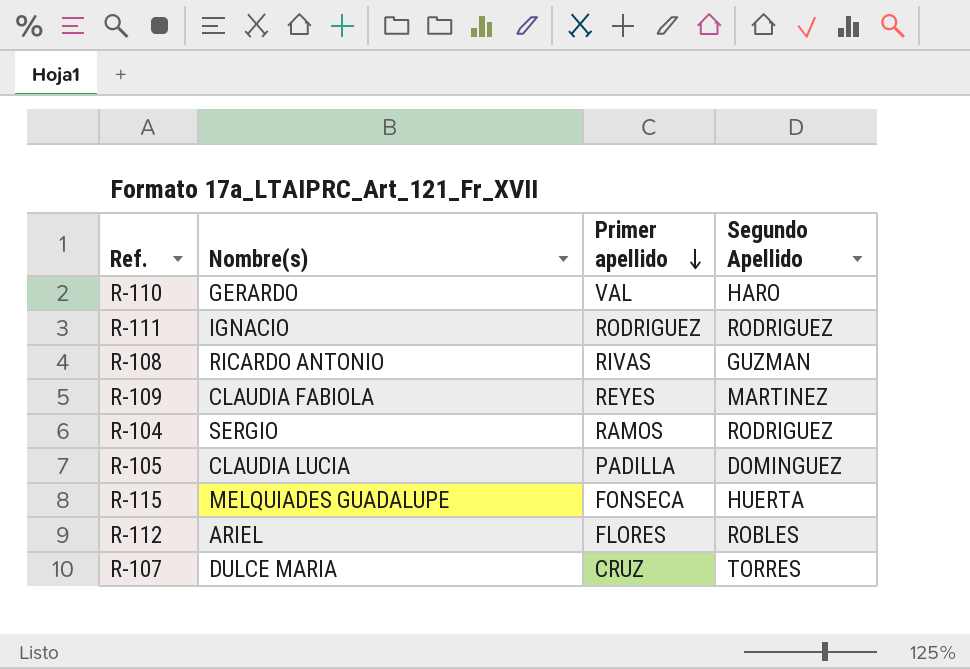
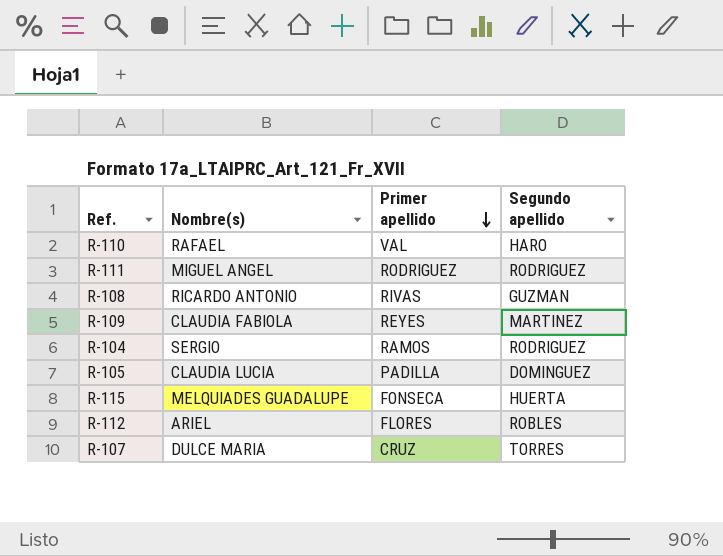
column name: Segundo Apellido -> Segundo apellido
R-110 | Nombre(s): GERARDO -> RAFAEL
R-111 | Nombre(s): IGNACIO -> MIGUEL ANGEL

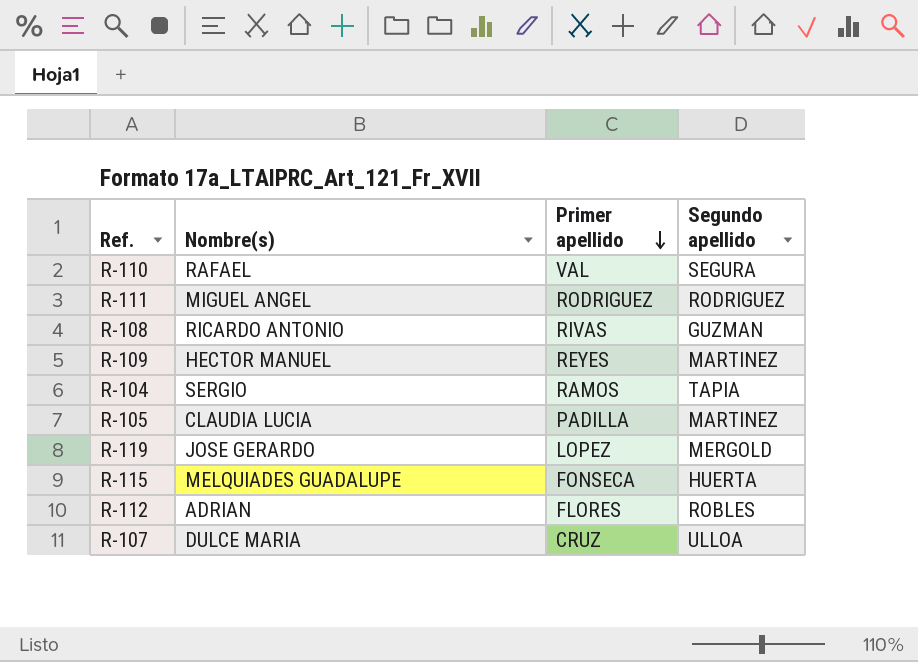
R-110 | Segundo apellido: HARO -> SEGURA
R-109 | Nombre(s): CLAUDIA FABIOLA -> HECTOR MANUEL
R-104 | Segundo apellido: RODRIGUEZ -> TAPIA
R-105 | Segundo apellido: DOMINGUEZ -> MARTINEZ
row R-119: none -> JOSE GERARDO | LOPEZ | MERGOLD
R-112 | Nombre(s): ARIEL -> ADRIAN
R-107 | Segundo apellido: TORRES -> ULLOA

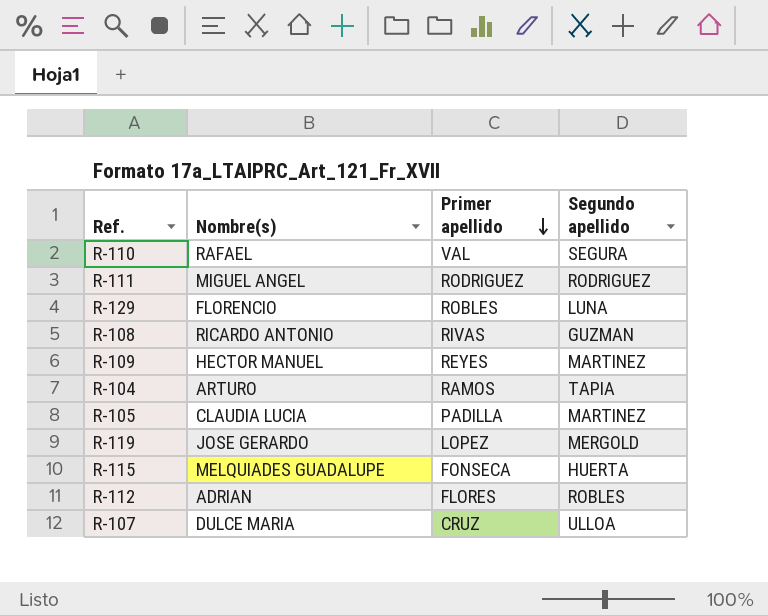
row R-129: none -> FLORENCIO | ROBLES | LUNA
R-104 | Nombre(s): SERGIO -> ARTURO

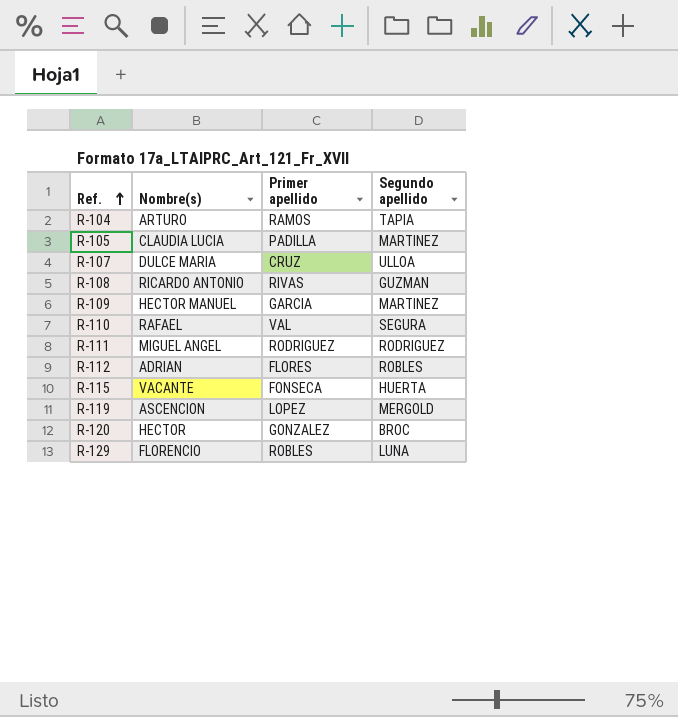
row order: Primer apellido descending -> Ref. ascending
R-109 | Primer apellido: REYES -> GARCIA
R-115 | Nombre(s): MELQUIADES GUADALUPE -> VACANTE
R-119 | Nombre(s): JOSE GERARDO -> ASCENCION
row R-120: none -> HECTOR | GONZALEZ | BROC

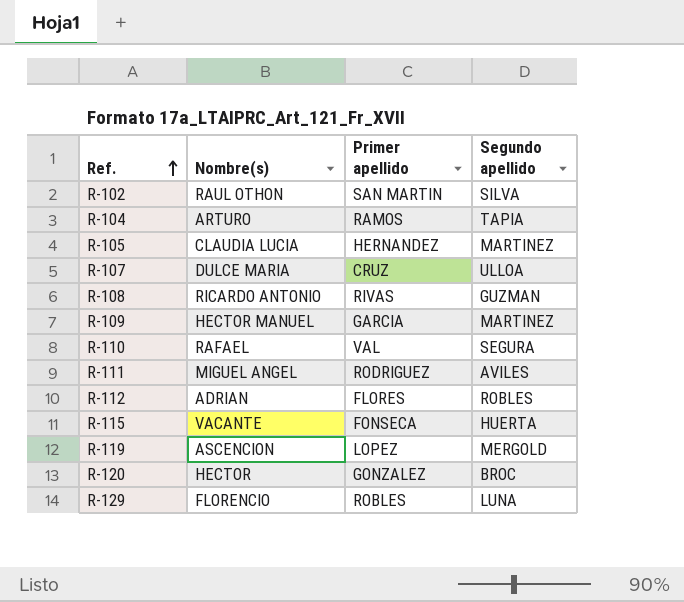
row R-102: none -> RAUL OTHON | SAN MARTIN | SILVA
R-105 | Primer apellido: PADILLA -> HERNANDEZ
R-111 | Segundo apellido: RODRIGUEZ -> AVILES

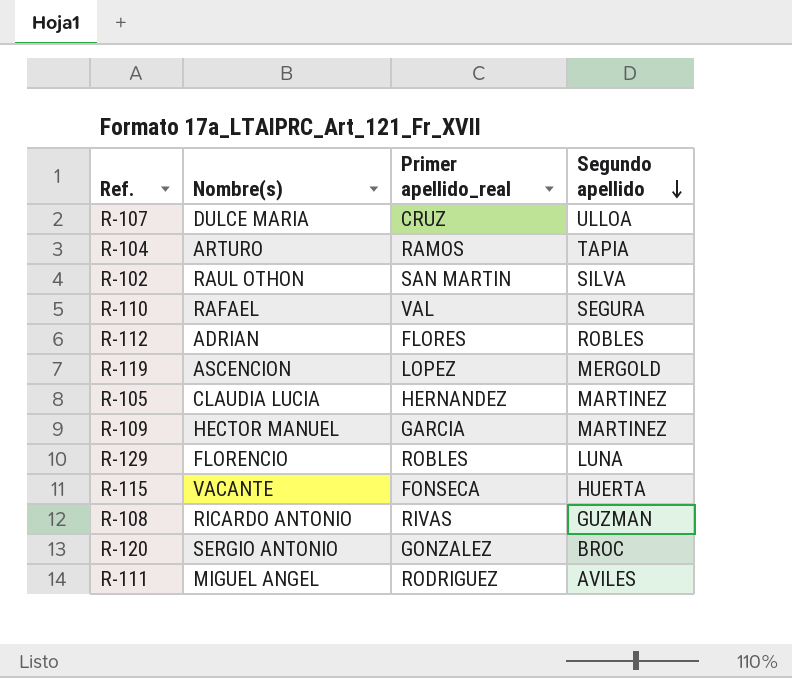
row order: Ref. ascending -> Segundo apellido descending
column name: Primer apellido -> Primer apellido_real
R-120 | Nombre(s): HECTOR -> SERGIO ANTONIO

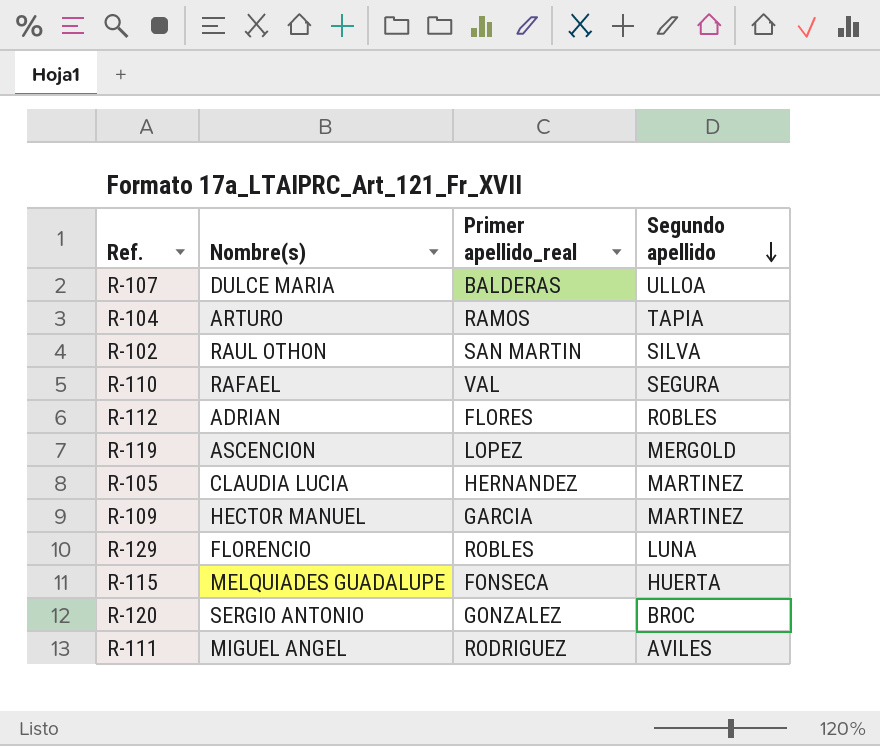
row R-108: RICARDO ANTONIO | RIVAS | GUZMAN -> none
R-107 | Primer apellido_real: CRUZ -> BALDERAS
R-115 | Nombre(s): VACANTE -> MELQUIADES GUADALUPE

